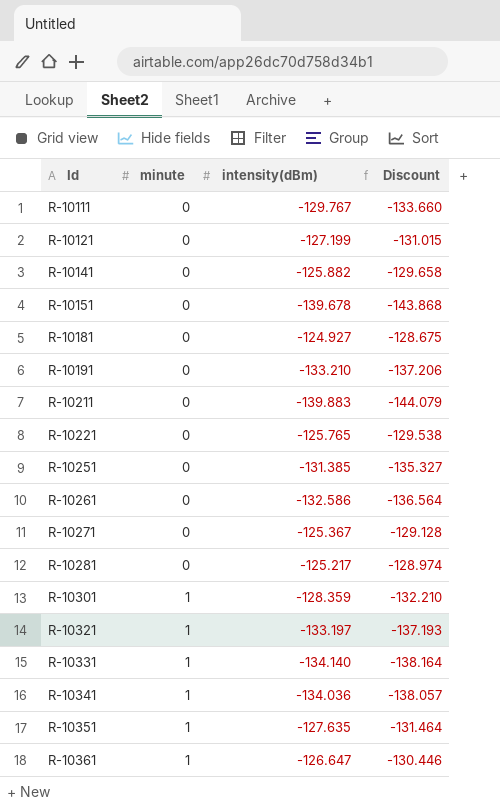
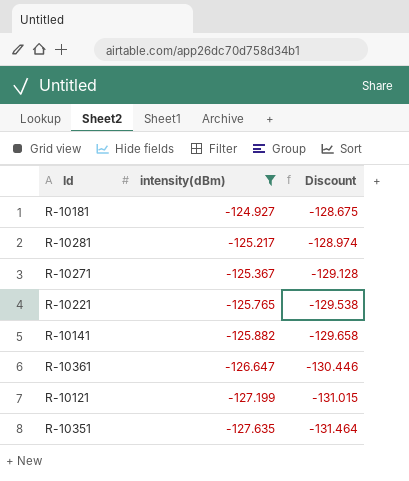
filter: none -> intensity(dBm) >= -127.635
row order: Id ascending -> intensity(dBm) descending
column minute | position: 2 -> none

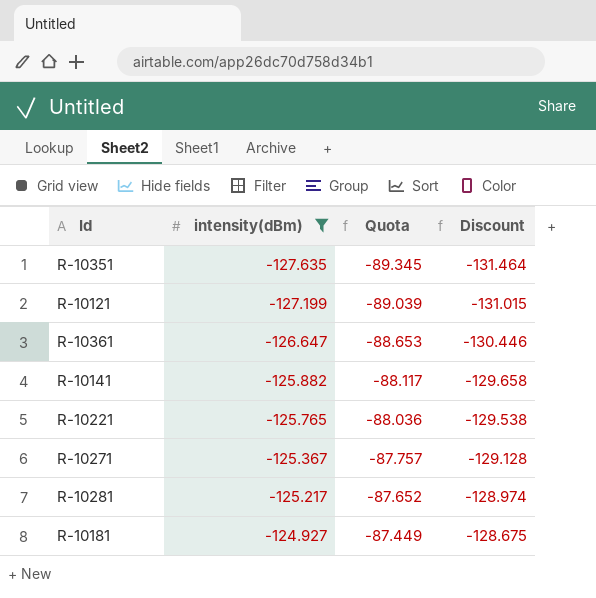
row order: intensity(dBm) descending -> intensity(dBm) ascending
column Quota | formula: none -> [intensity(dBm)] * 0.7

